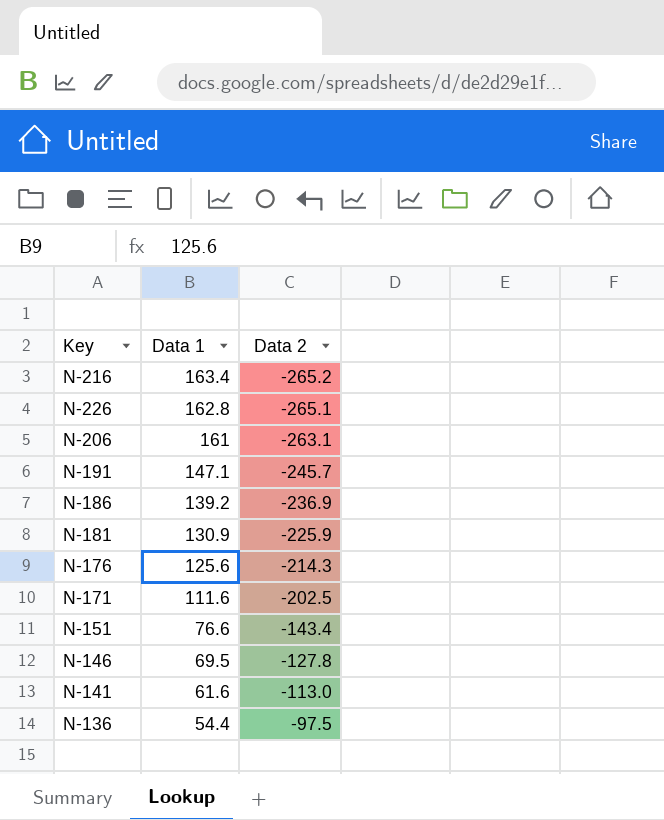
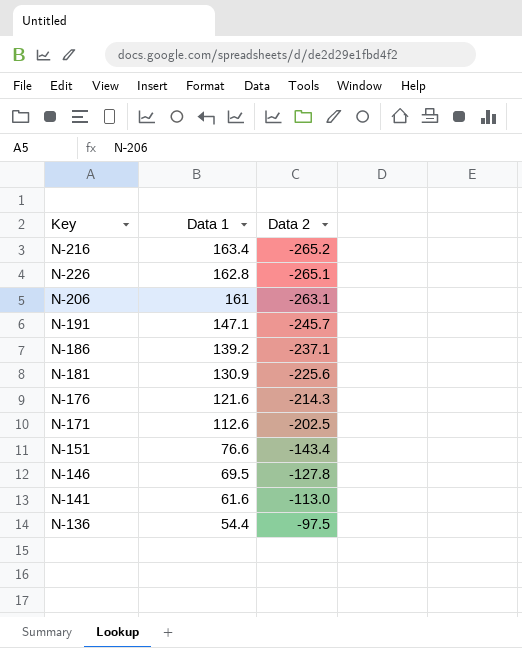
N-186 | Data 2: -236.9 -> -237.1
N-181 | Data 2: -225.9 -> -225.6
N-176 | Data 1: 125.6 -> 121.6
N-171 | Data 1: 111.6 -> 112.6

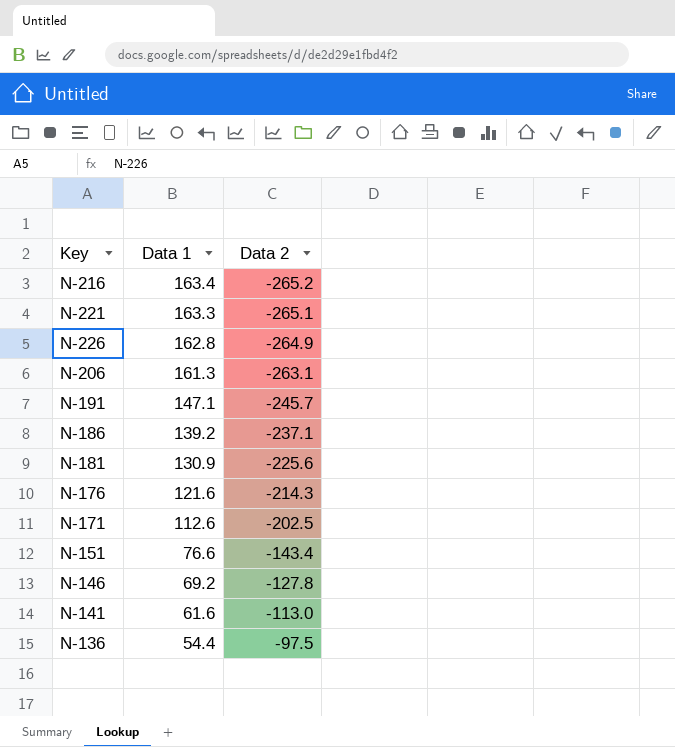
row N-221: none -> 163.3 | -265.1
N-226 | Data 2: -265.1 -> -264.9
N-206 | Data 1: 161 -> 161.3
N-146 | Data 1: 69.5 -> 69.2

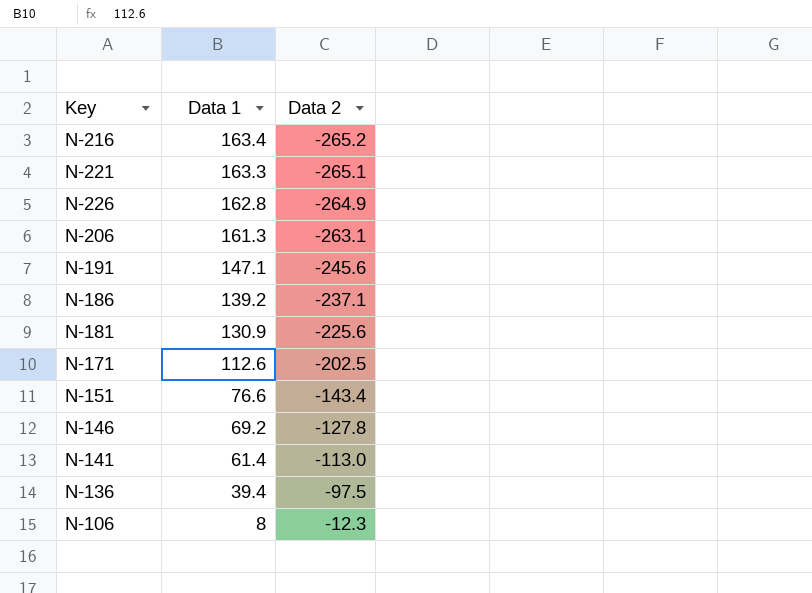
row N-176: 121.6 | -214.3 -> none
N-191 | Data 2: -245.7 -> -245.6
N-141 | Data 1: 61.6 -> 61.4
N-136 | Data 1: 54.4 -> 39.4
row N-106: none -> 8 | -12.3

